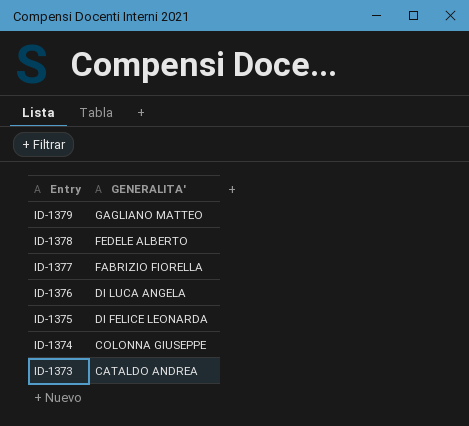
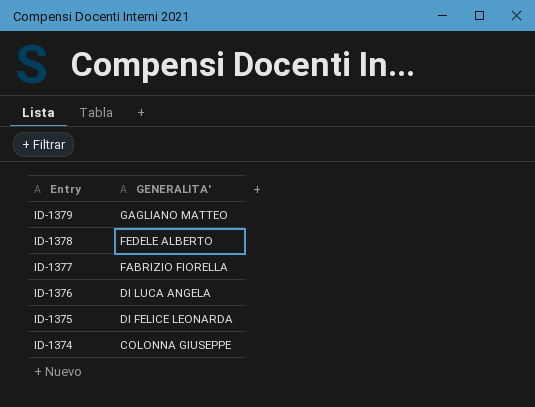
row ID-1373: CATALDO ANDREA -> none

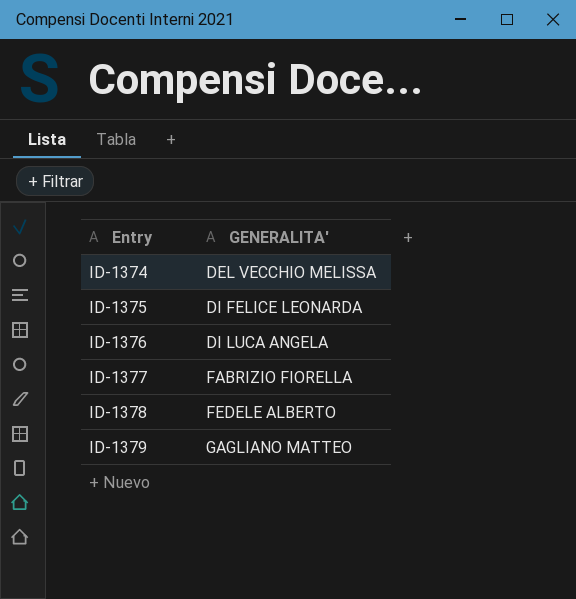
row order: Entry descending -> Entry ascending
ID-1374 | GENERALITA': COLONNA GIUSEPPE -> DEL VECCHIO MELISSA

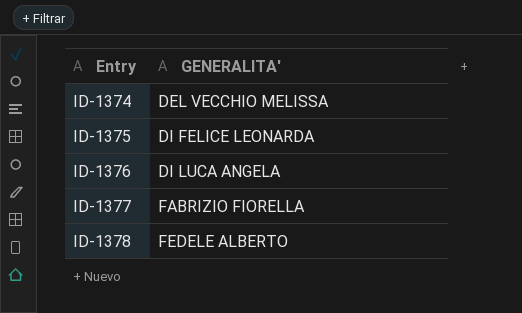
row ID-1379: GAGLIANO MATTEO -> none

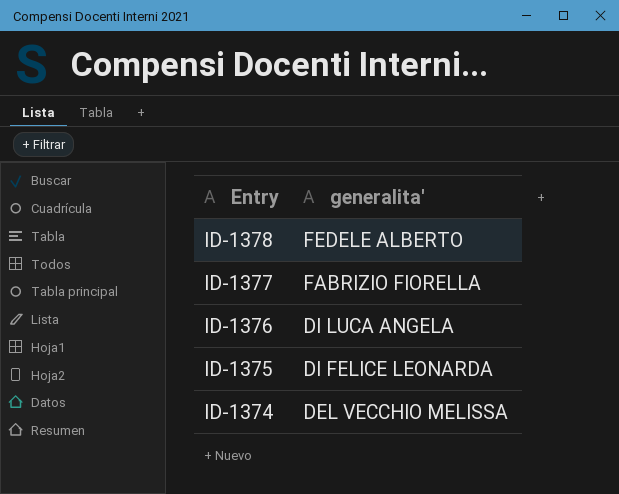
row order: Entry ascending -> Entry descending
column name: GENERALITA' -> generalita'

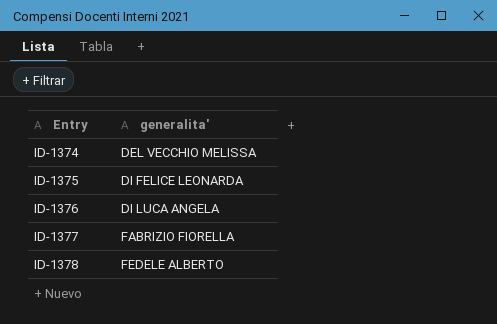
row order: Entry descending -> Entry ascending

